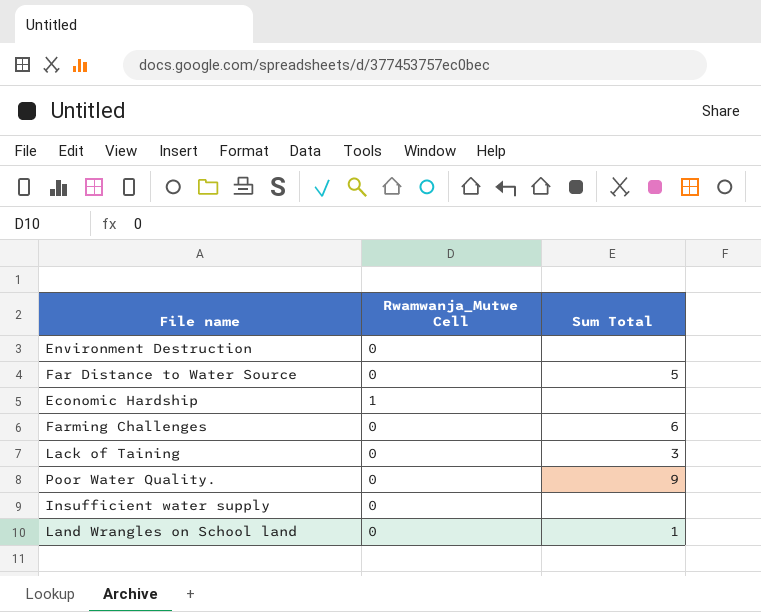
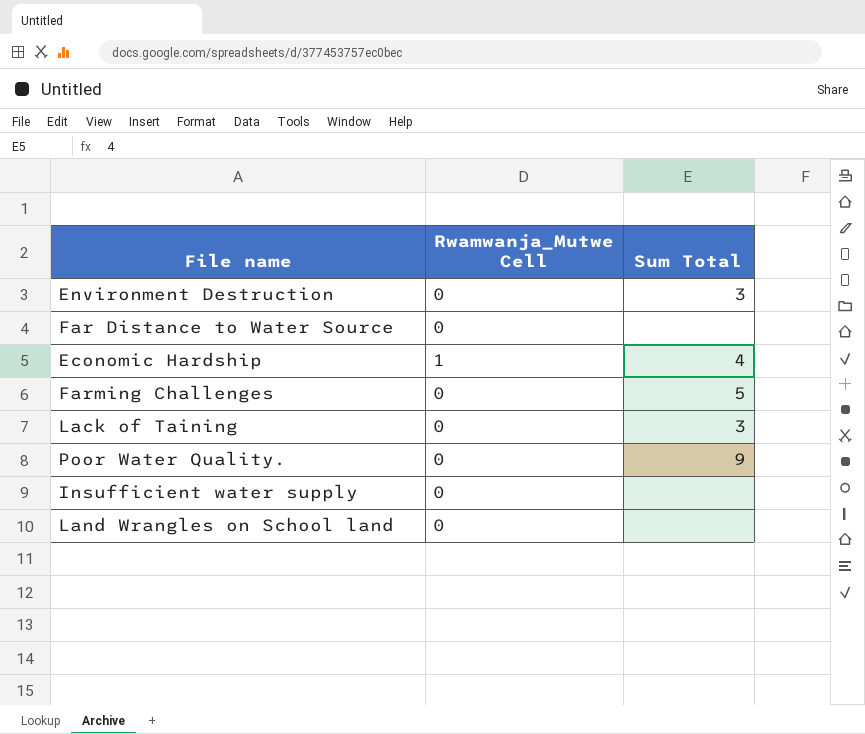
Environment Destruction | Sum Total: none -> 3
Far Distance to Water Source | Sum Total: 5 -> none
Economic Hardship | Sum Total: none -> 4
Farming Challenges | Sum Total: 6 -> 5
Land Wrangles on School land | Sum Total: 1 -> none

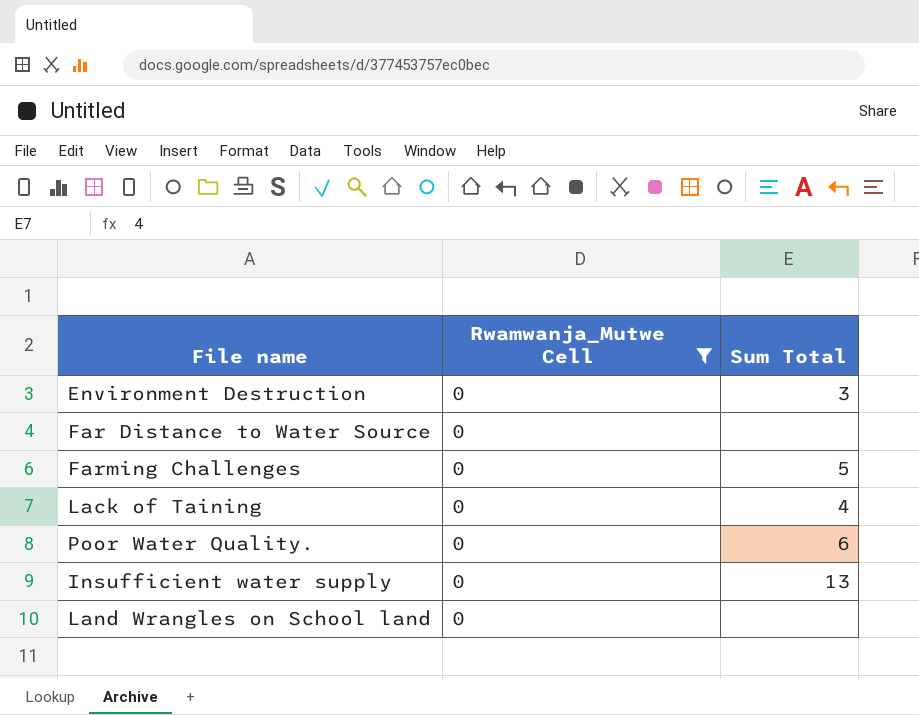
filter: none -> Rwamwanja_Mutwe Cell = 0
Lack of Taining | Sum Total: 3 -> 4
Poor Water Quality. | Sum Total: 9 -> 6
Insufficient water supply | Sum Total: none -> 13

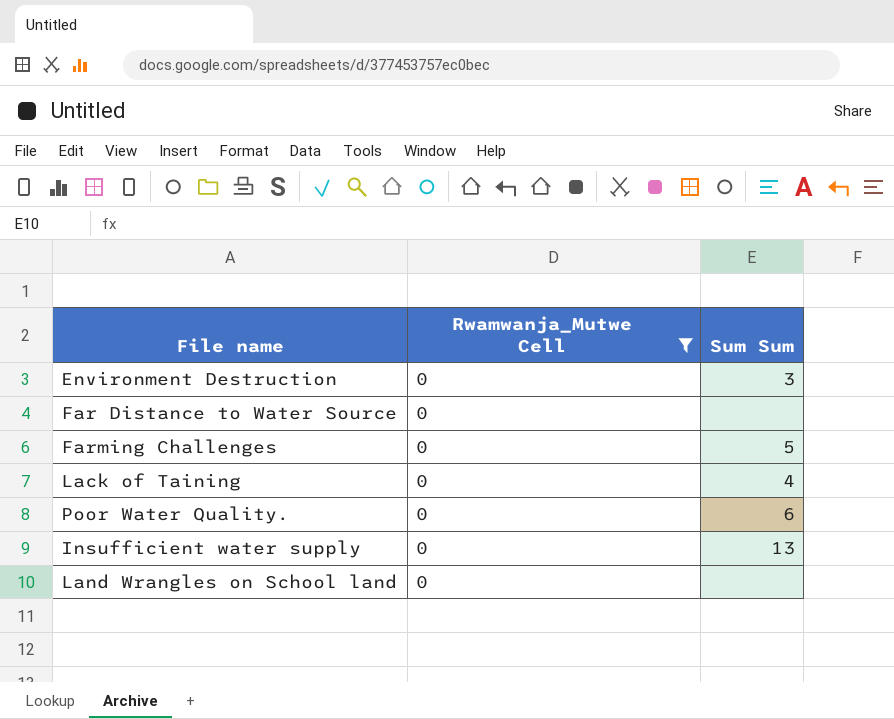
column name: Sum Total -> Sum Sum

